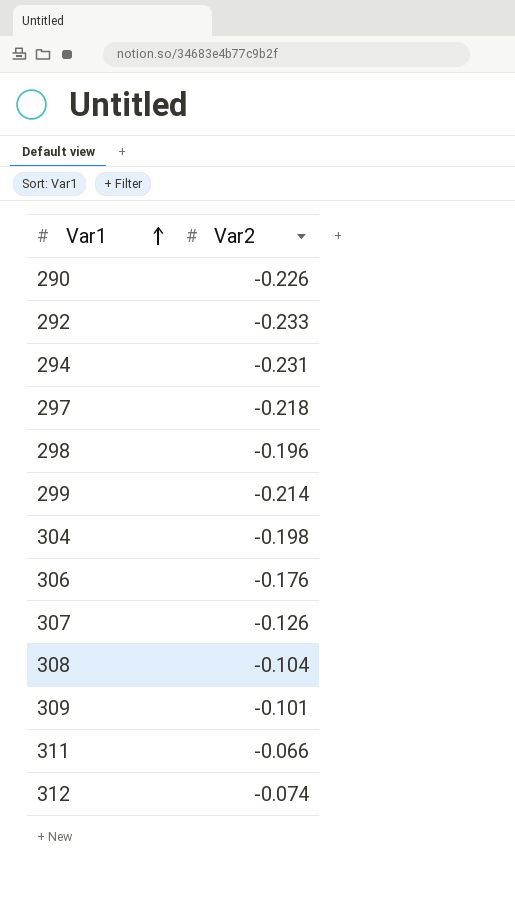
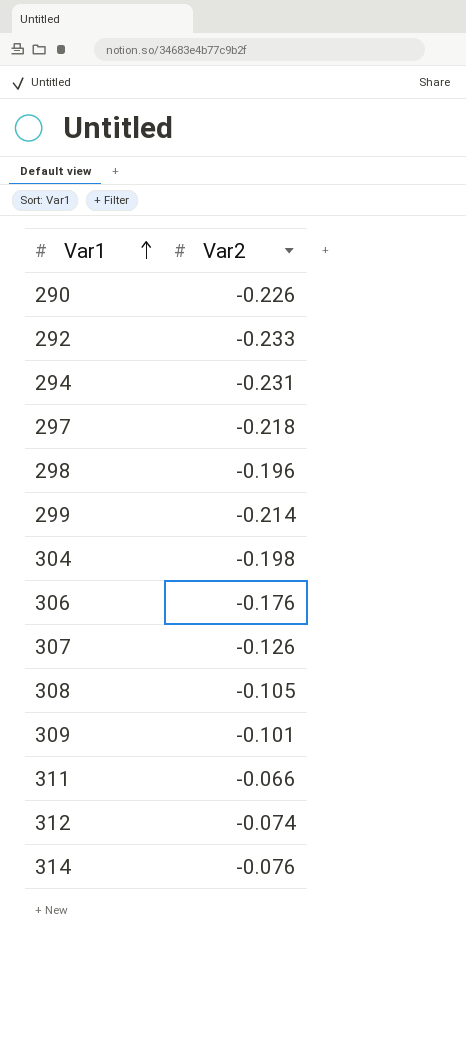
308 | Var2: -0.104 -> -0.105
row 314: none -> -0.076

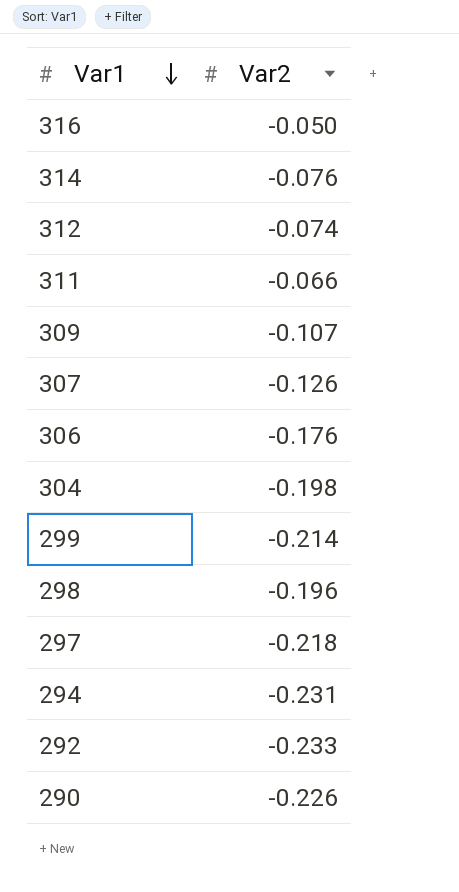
row order: Var1 ascending -> Var1 descending
row 308: -0.105 -> none
row 316: none -> -0.050
309 | Var2: -0.101 -> -0.107

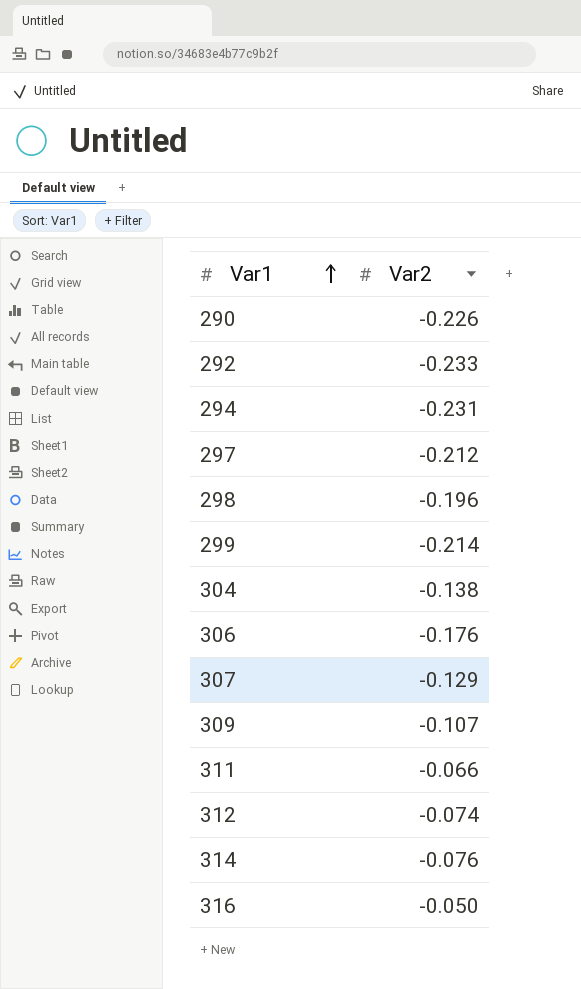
row order: Var1 descending -> Var1 ascending
297 | Var2: -0.218 -> -0.212
304 | Var2: -0.198 -> -0.138
307 | Var2: -0.126 -> -0.129

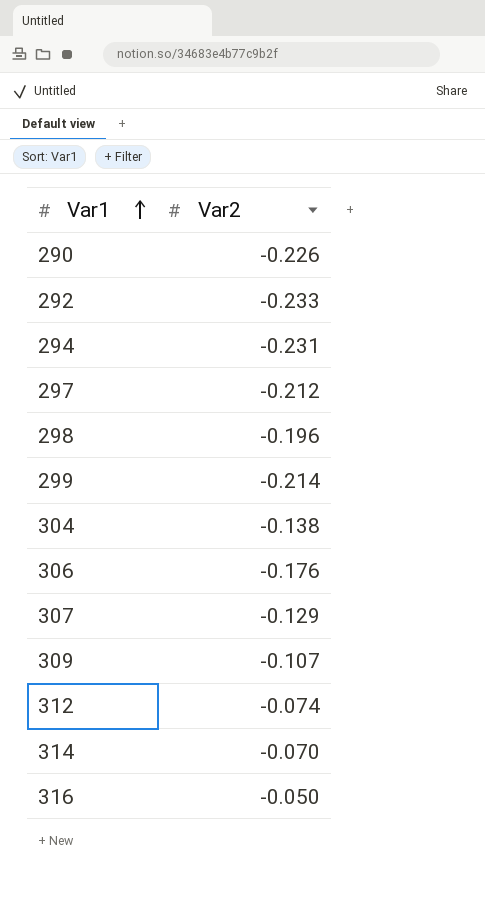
row 311: -0.066 -> none
314 | Var2: -0.076 -> -0.070

